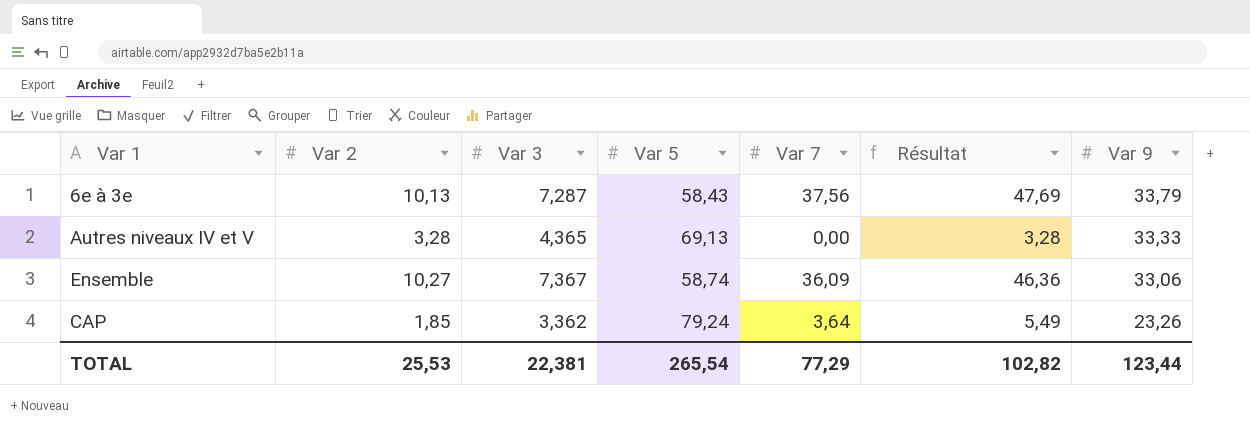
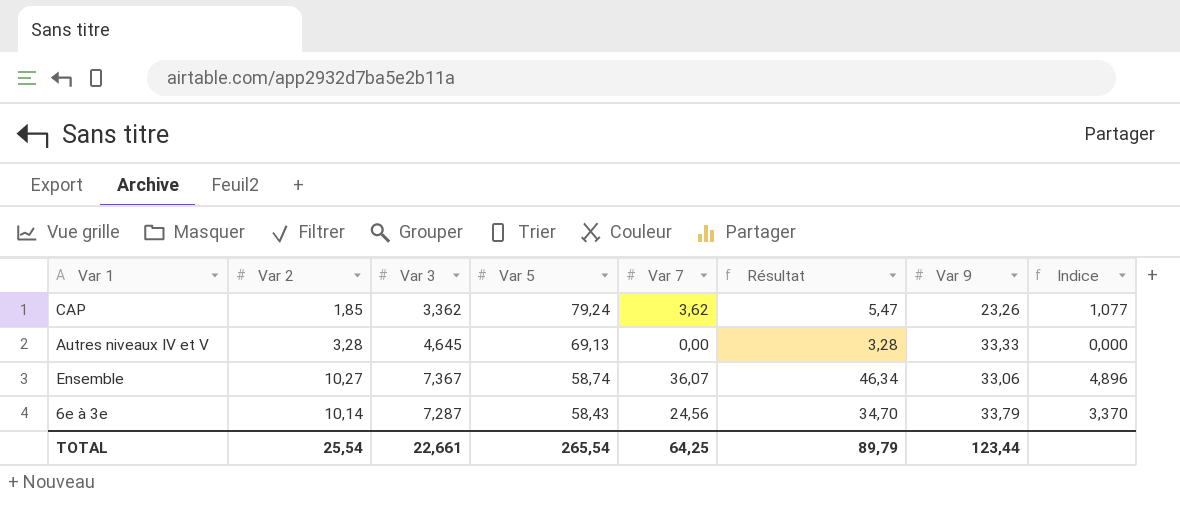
row order: Var 9 descending -> Var 5 descending
column Indice | formula: none -> [Var 7] / [Var 3]
CAP | Var 7: 3,64 -> 3,62
CAP | Résultat: 5,49 -> 5,47
Autres niveaux IV et V | Var 3: 4,365 -> 4,645
Ensemble | Var 7: 36,09 -> 36,07
Ensemble | Résultat: 46,36 -> 46,34
6e à 3e | Var 2: 10,13 -> 10,14
6e à 3e | Var 7: 37,56 -> 24,56
6e à 3e | Résultat: 47,69 -> 34,70
TOTAL | Var 2: 25,53 -> 25,54
TOTAL | Var 3: 22,381 -> 22,661
TOTAL | Var 7: 77,29 -> 64,25
TOTAL | Résultat: 102,82 -> 89,79

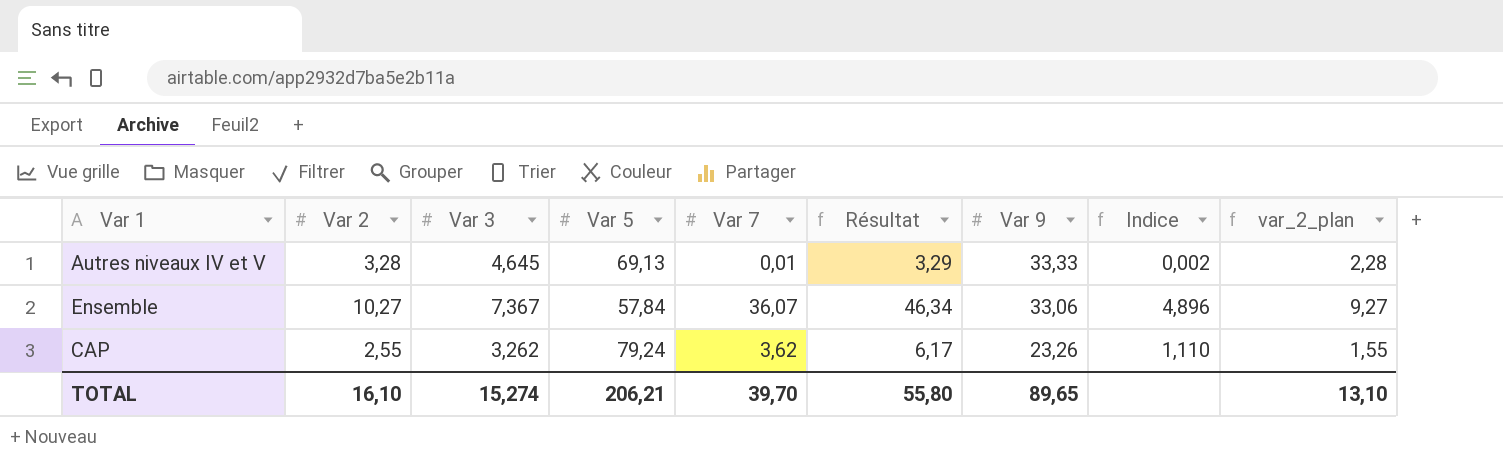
row order: Var 5 descending -> Var 9 descending
column var_2_plan | formula: none -> [Var 2] - 1
row 6e à 3e: 10,14 | 7,287 | 58,43 | 24,56 | 34,70 | 33,79 | 3,370 -> none
Autres niveaux IV et V | Var 7: 0,00 -> 0,01
Autres niveaux IV et V | Résultat: 3,28 -> 3,29
Autres niveaux IV et V | Indice: 0,000 -> 0,002
Ensemble | Var 5: 58,74 -> 57,84
CAP | Var 2: 1,85 -> 2,55
CAP | Var 3: 3,362 -> 3,262
CAP | Résultat: 5,47 -> 6,17
CAP | Indice: 1,077 -> 1,110
TOTAL | Var 2: 25,54 -> 16,10
TOTAL | Var 3: 22,661 -> 15,274
TOTAL | Var 5: 265,54 -> 206,21
TOTAL | Var 7: 64,25 -> 39,70
TOTAL | Résultat: 89,79 -> 55,80
TOTAL | Var 9: 123,44 -> 89,65

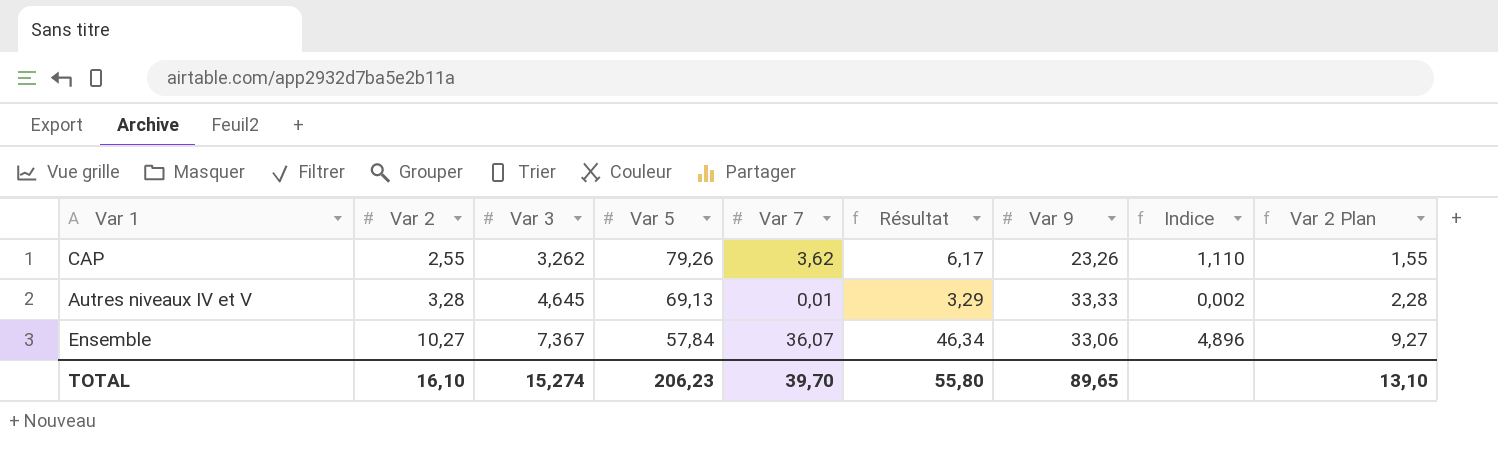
row order: Var 9 descending -> Var 2 ascending
column name: var_2_plan -> Var 2 Plan
CAP | Var 5: 79,24 -> 79,26
TOTAL | Var 5: 206,21 -> 206,23

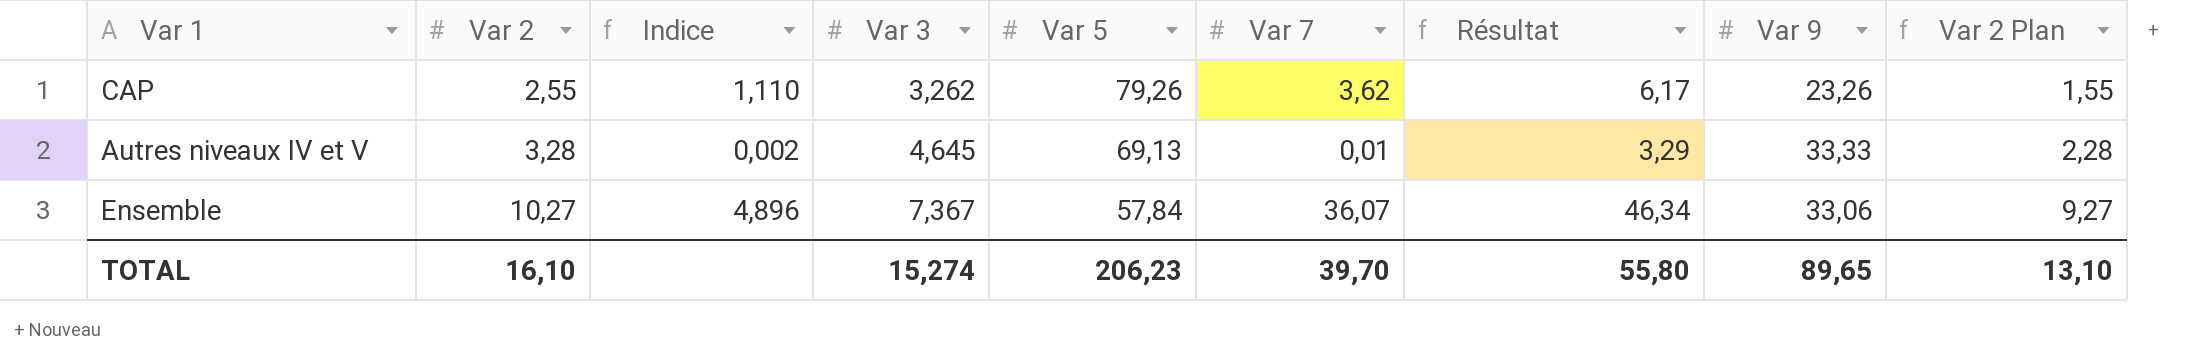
column Indice | position: 8 -> 3

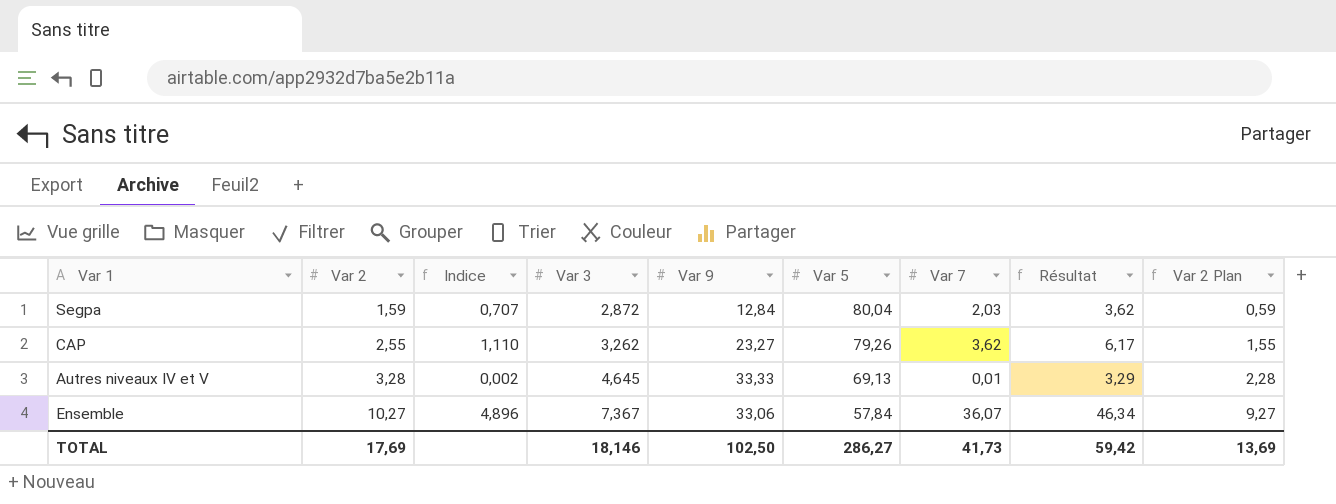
column Var 9 | position: 8 -> 5
row Segpa: none -> 1,59 | 0,707 | 2,872 | 12,84 | 80,04 | 2,03 | 3,62 | 0,59
CAP | Var 9: 23,26 -> 23,27
TOTAL | Var 2: 16,10 -> 17,69
TOTAL | Var 3: 15,274 -> 18,146
TOTAL | Var 9: 89,65 -> 102,50
TOTAL | Var 5: 206,23 -> 286,27
TOTAL | Var 7: 39,70 -> 41,73
TOTAL | Résultat: 55,80 -> 59,42
TOTAL | Var 2 Plan: 13,10 -> 13,69

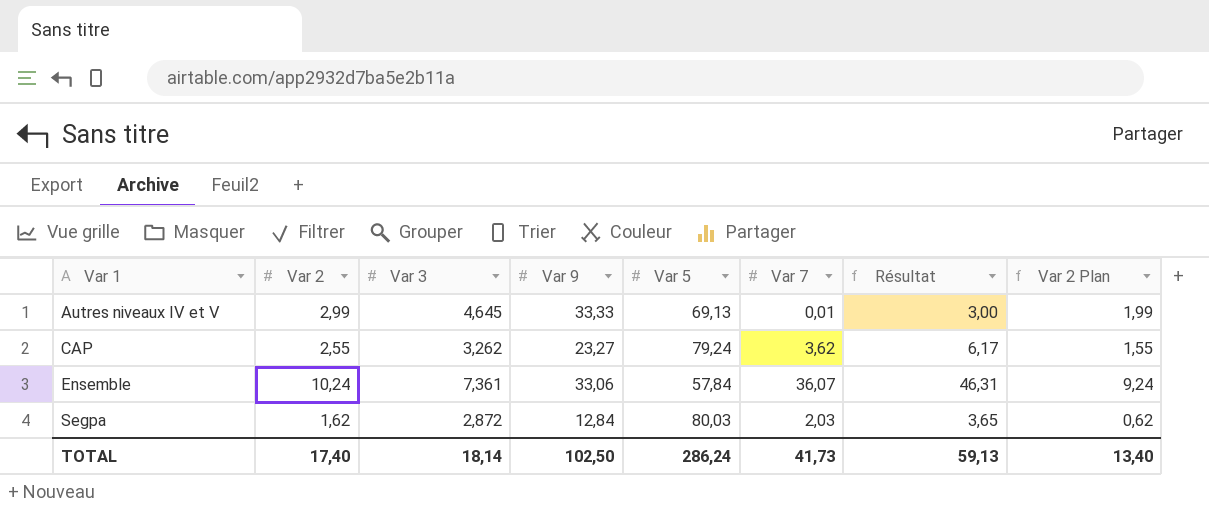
row order: Var 2 ascending -> Var 1 ascending
column Indice | formula: [Var 7] / [Var 3] -> none
Autres niveaux IV et V | Var 2: 3,28 -> 2,99
Autres niveaux IV et V | Résultat: 3,29 -> 3,00
Autres niveaux IV et V | Var 2 Plan: 2,28 -> 1,99
CAP | Var 5: 79,26 -> 79,24
Ensemble | Var 2: 10,27 -> 10,24
Ensemble | Var 3: 7,367 -> 7,361
Ensemble | Résultat: 46,34 -> 46,31
Ensemble | Var 2 Plan: 9,27 -> 9,24
Segpa | Var 2: 1,59 -> 1,62
Segpa | Var 5: 80,04 -> 80,03
Segpa | Résultat: 3,62 -> 3,65
Segpa | Var 2 Plan: 0,59 -> 0,62
TOTAL | Var 2: 17,69 -> 17,40
TOTAL | Var 3: 18,146 -> 18,14
TOTAL | Var 5: 286,27 -> 286,24
TOTAL | Résultat: 59,42 -> 59,13
TOTAL | Var 2 Plan: 13,69 -> 13,40

